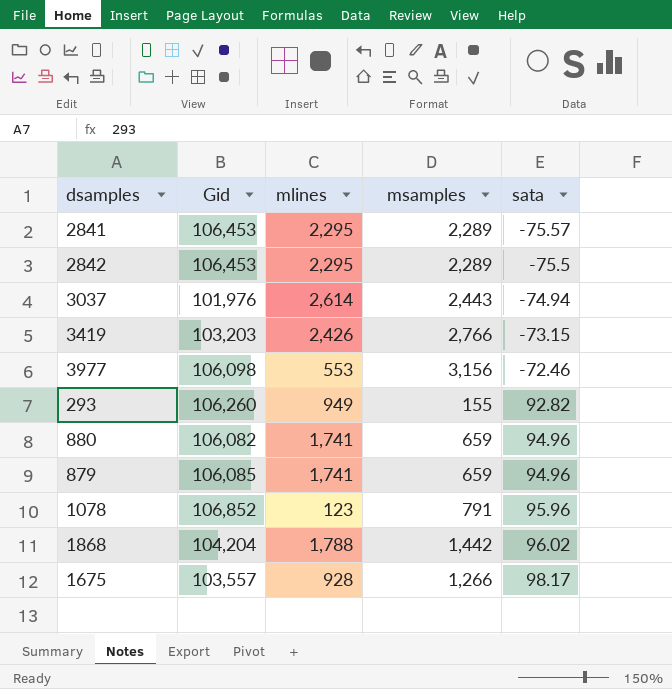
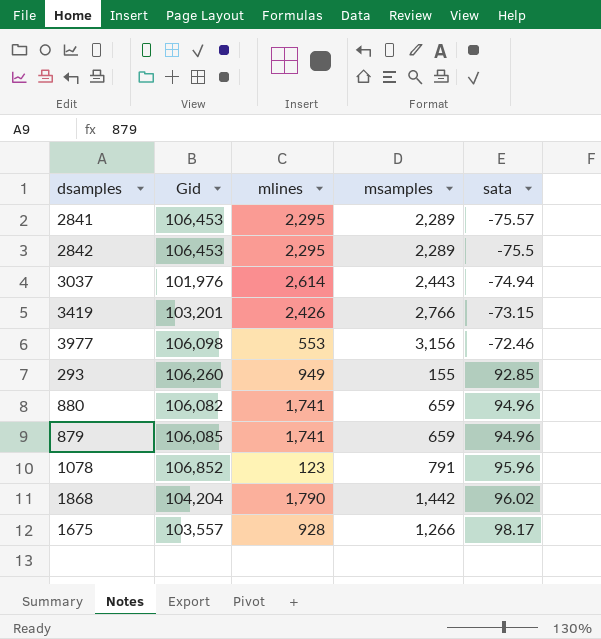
3419 | Gid: 103,203 -> 103,201
293 | sata: 92.82 -> 92.85
1868 | mlines: 1,788 -> 1,790

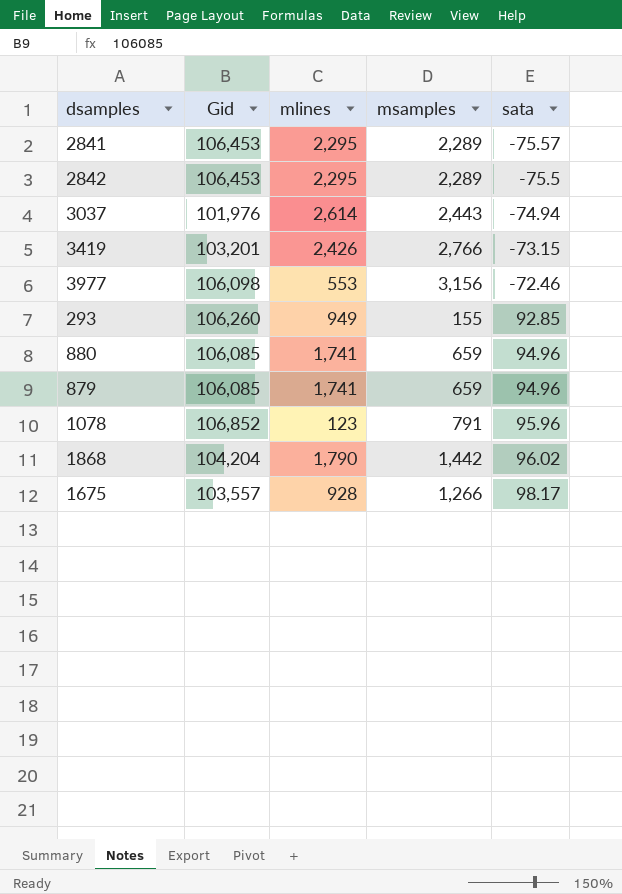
880 | Gid: 106,082 -> 106,085

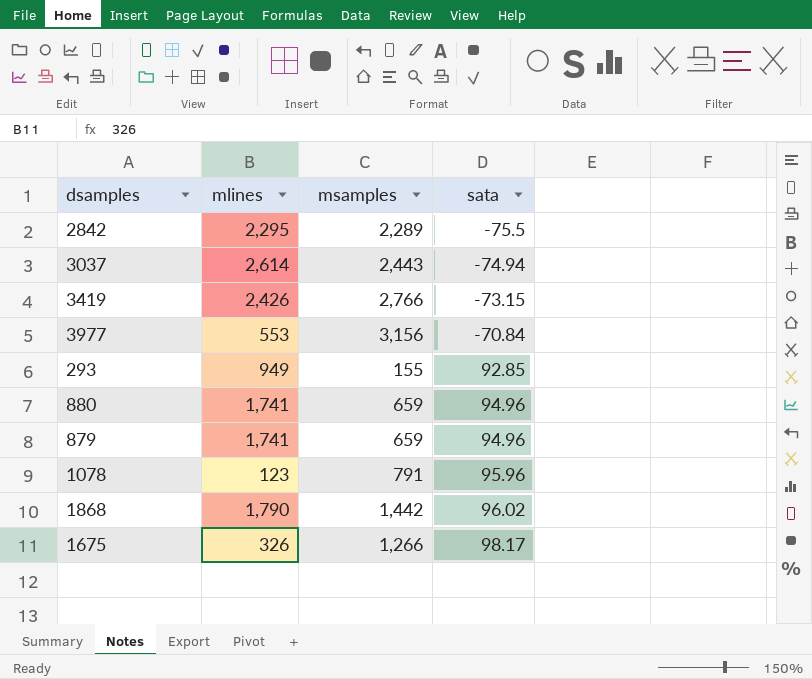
column Gid | position: 2 -> none
row 2841: 106,453 | 2,295 | 2,289 | -75.57 -> none
3977 | sata: -72.46 -> -70.84
1675 | mlines: 928 -> 326

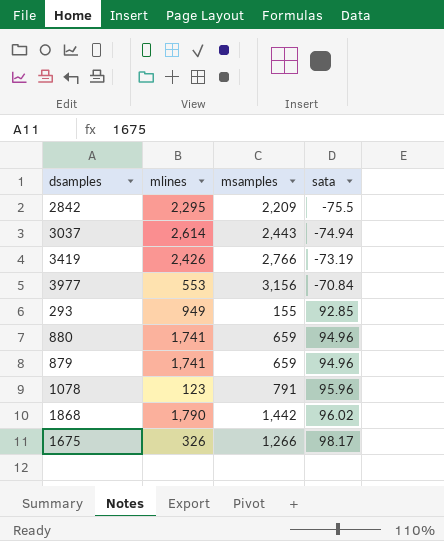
2842 | msamples: 2,289 -> 2,209
3419 | sata: -73.15 -> -73.19

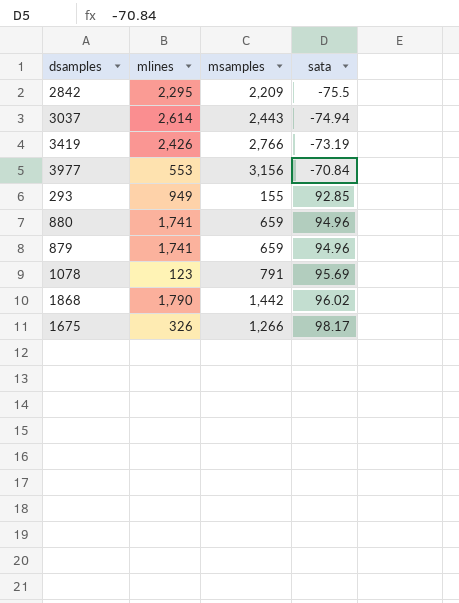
1078 | sata: 95.96 -> 95.69

